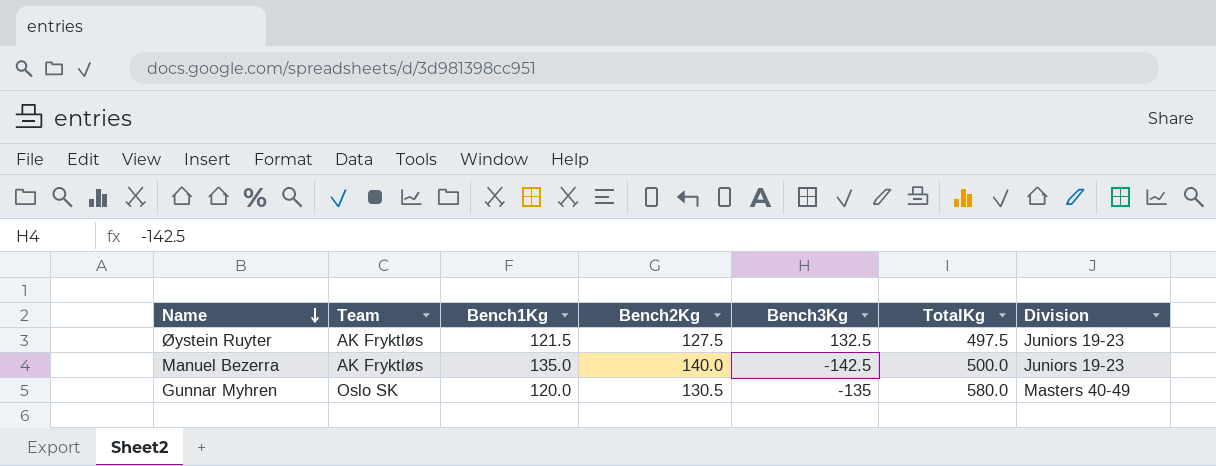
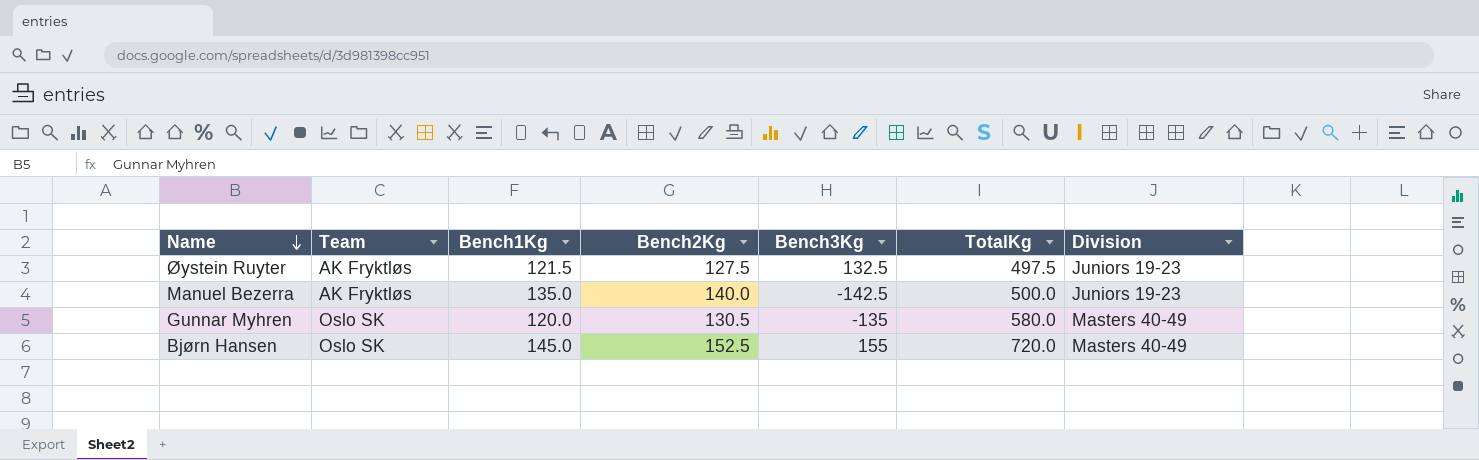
row Bjørn Hansen: none -> Oslo SK | 145.0 | 152.5 | 155 | 720.0 | Masters 40-49

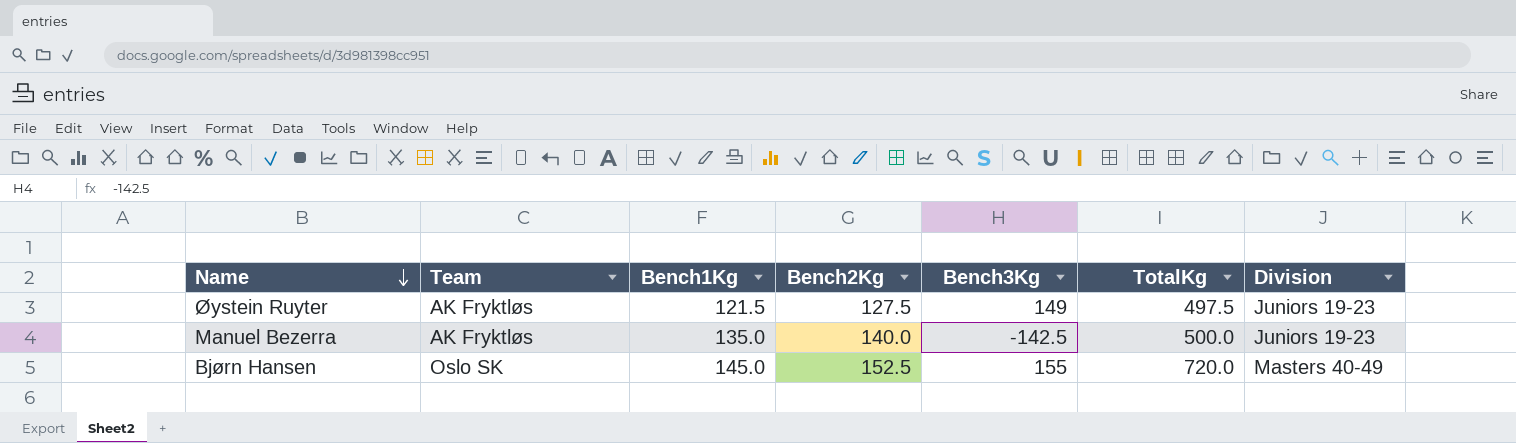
row Gunnar Myhren: Oslo SK | 120.0 | 130.5 | -135 | 580.0 | Masters 40-49 -> none
Øystein Ruyter | Bench3Kg: 132.5 -> 149

